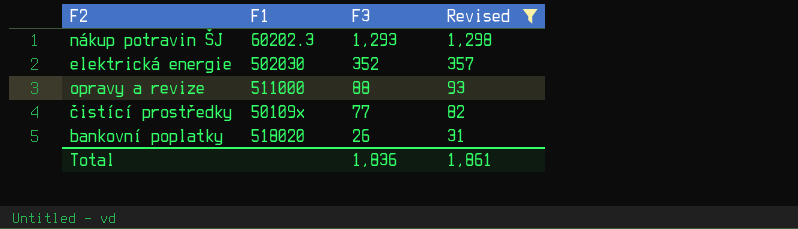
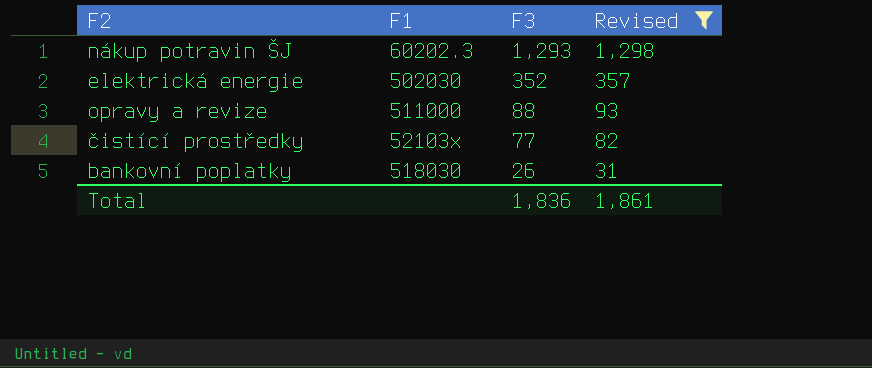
čistící prostředky | F1: 50109x -> 52103x
bankovní poplatky | F1: 518020 -> 518030

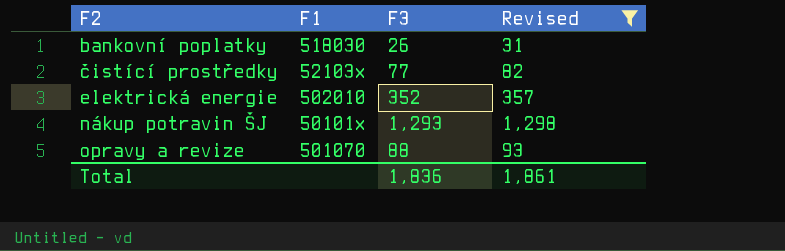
row order: F3 descending -> F2 ascending
elektrická energie | F1: 502030 -> 502010
nákup potravin ŠJ | F1: 60202.3 -> 50101x
opravy a revize | F1: 511000 -> 501070

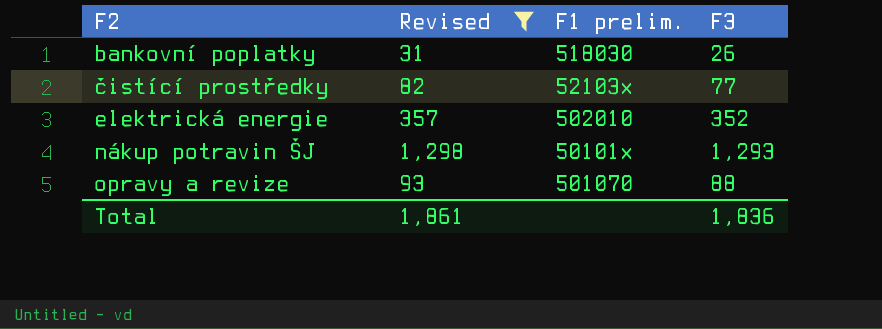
column Revised | position: 4 -> 2
column name: F1 -> F1 prelim.

